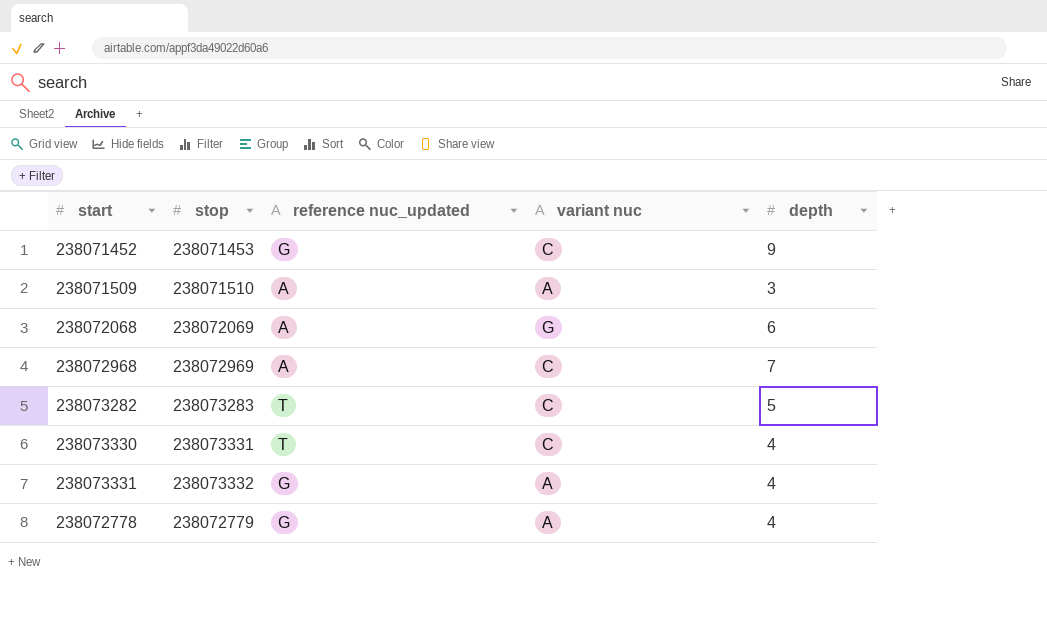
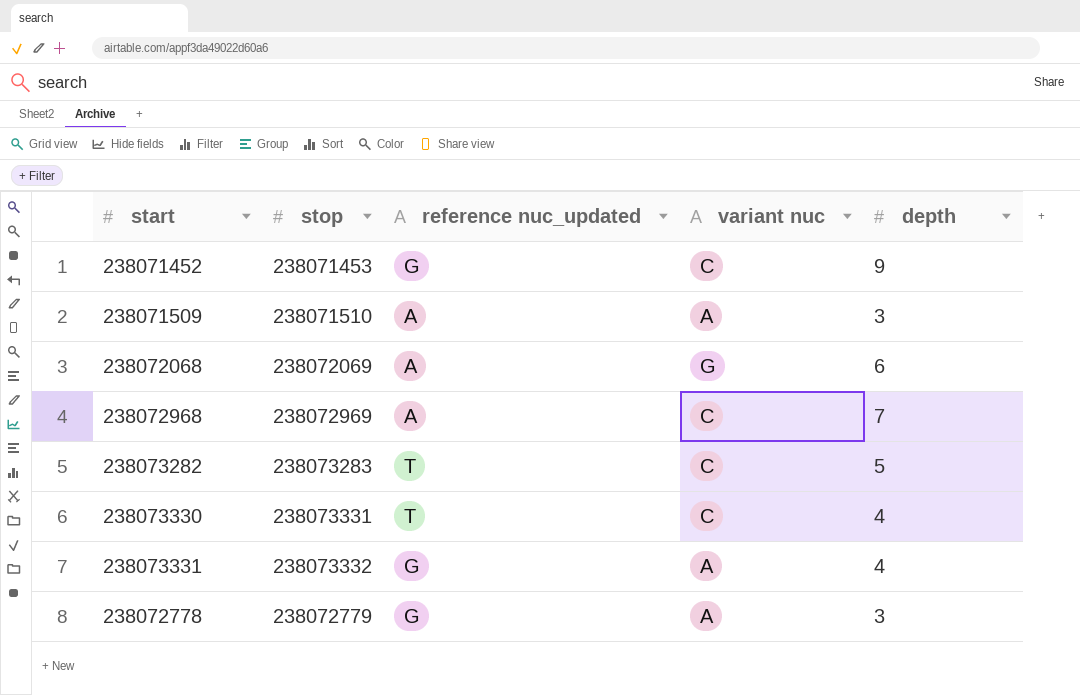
238072778 | depth: 4 -> 3

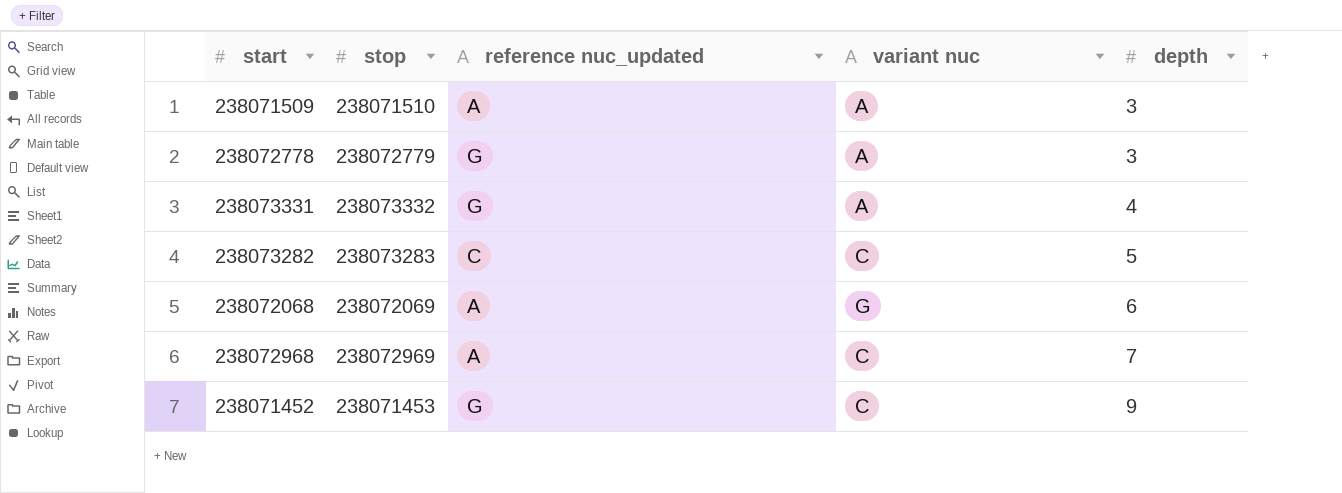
row order: none -> depth ascending
row 238073330: 238073331 | T | C | 4 -> none
238073282 | reference nuc_updated: T -> C

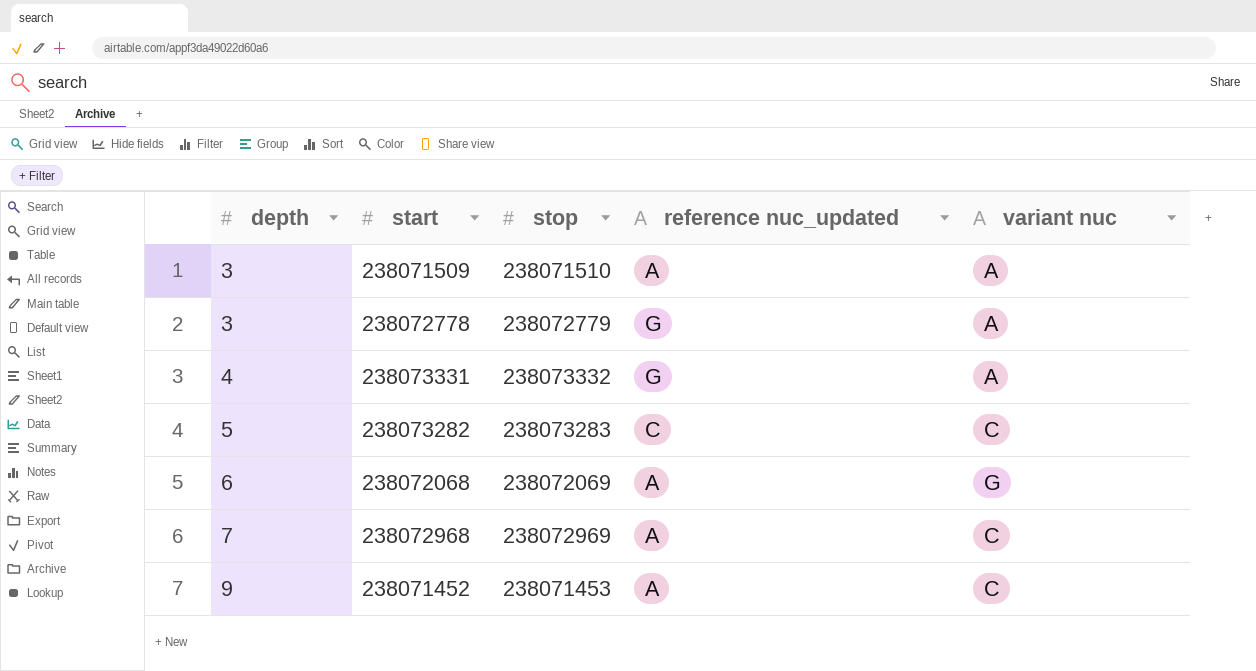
column depth | position: 5 -> 1
238071452 | reference nuc_updated: G -> A

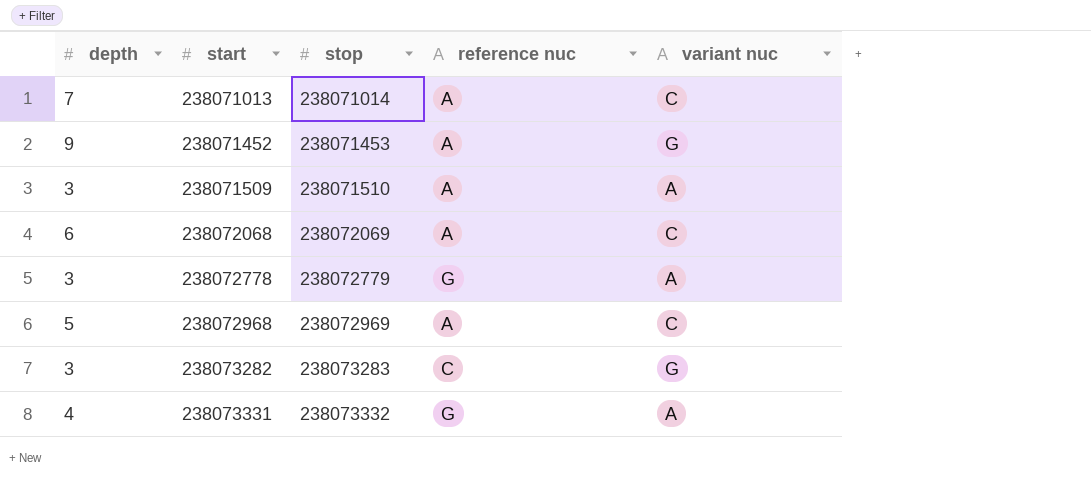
row order: depth ascending -> start ascending
column name: reference nuc_updated -> reference nuc
row 238071013: none -> 7 | 238071014 | A | C
238071452 | variant nuc: C -> G
238072068 | variant nuc: G -> C
238072968 | depth: 7 -> 5
238073282 | depth: 5 -> 3
238073282 | variant nuc: C -> G

